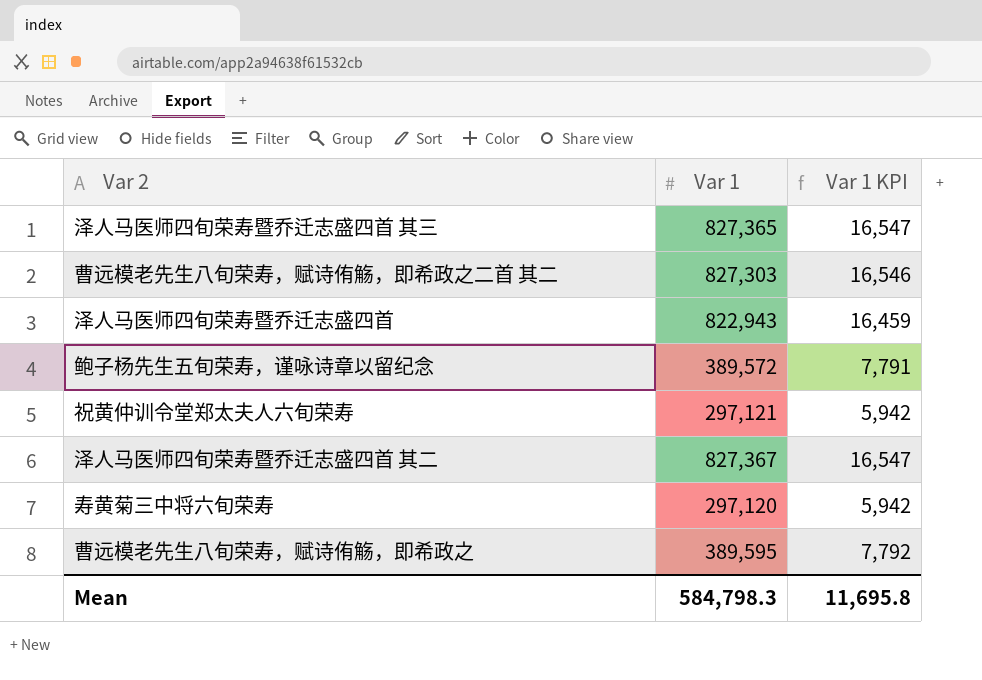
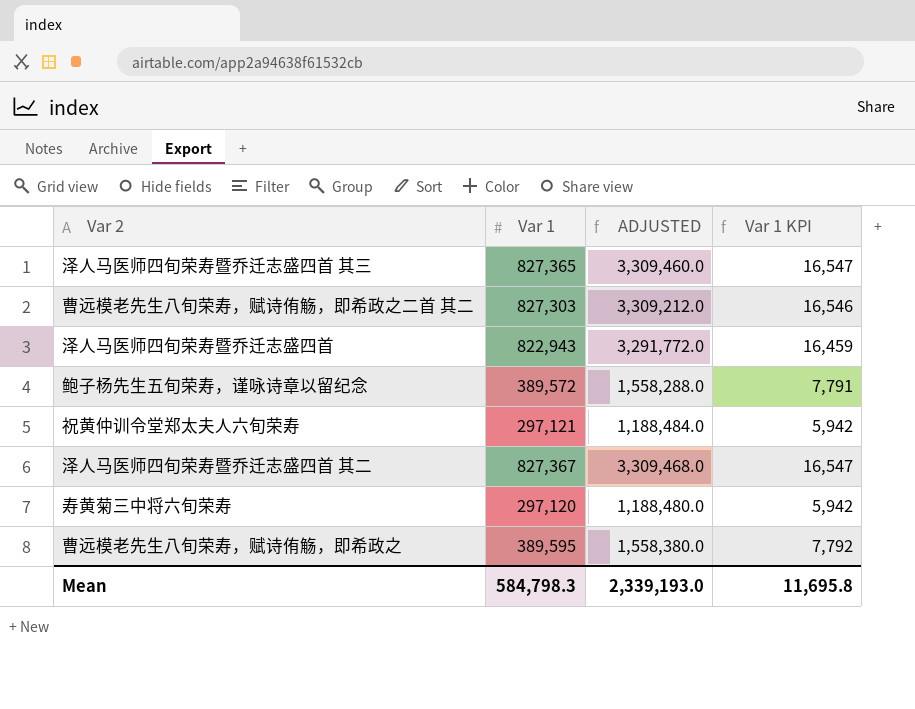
column ADJUSTED | formula: none -> [Var 1] * 4

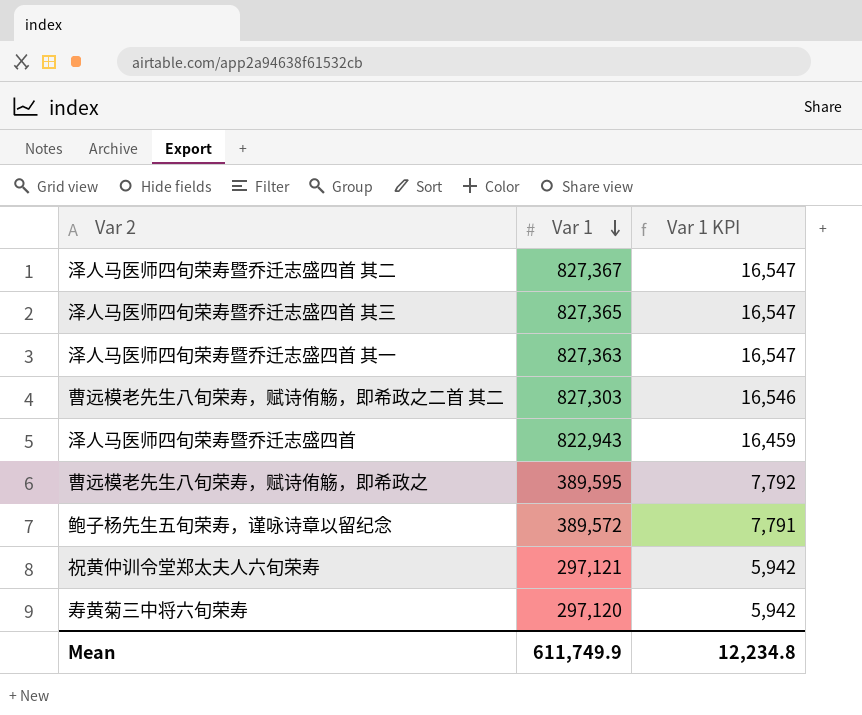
row order: none -> Var 1 descending
column ADJUSTED | formula: [Var 1] * 4 -> none
row 泽人马医师四旬荣寿暨乔迁志盛四首 其一: none -> 827,363 | 16,547
Mean | Var 1: 584,798.3 -> 611,749.9
Mean | Var 1 KPI: 11,695.8 -> 12,234.8

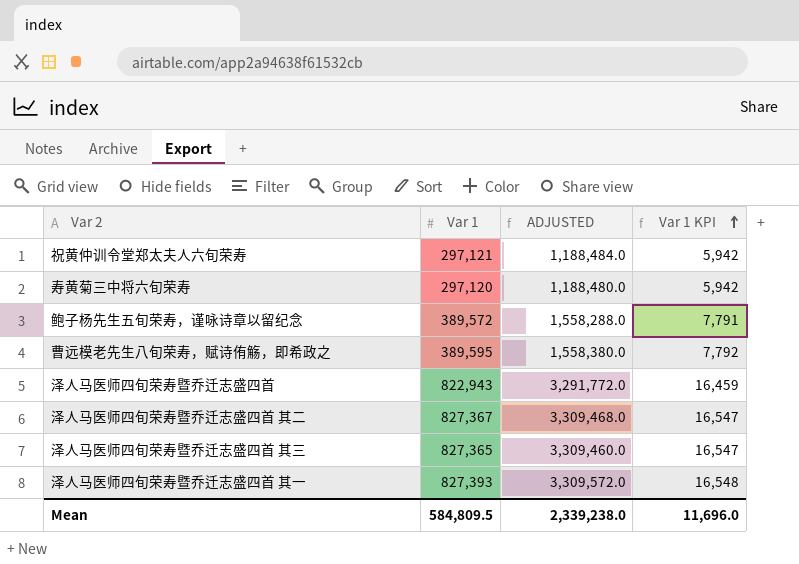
row order: Var 1 descending -> Var 1 KPI ascending
column ADJUSTED | formula: none -> [Var 1] * 4
row 曹远模老先生八旬荣寿，赋诗侑觞，即希政之二首 其二: 827,303 | 16,546 -> none
泽人马医师四旬荣寿暨乔迁志盛四首 其一 | Var 1: 827,363 -> 827,393
泽人马医师四旬荣寿暨乔迁志盛四首 其一 | Var 1 KPI: 16,547 -> 16,548
Mean | Var 1: 611,749.9 -> 584,809.5
Mean | Var 1 KPI: 12,234.8 -> 11,696.0

